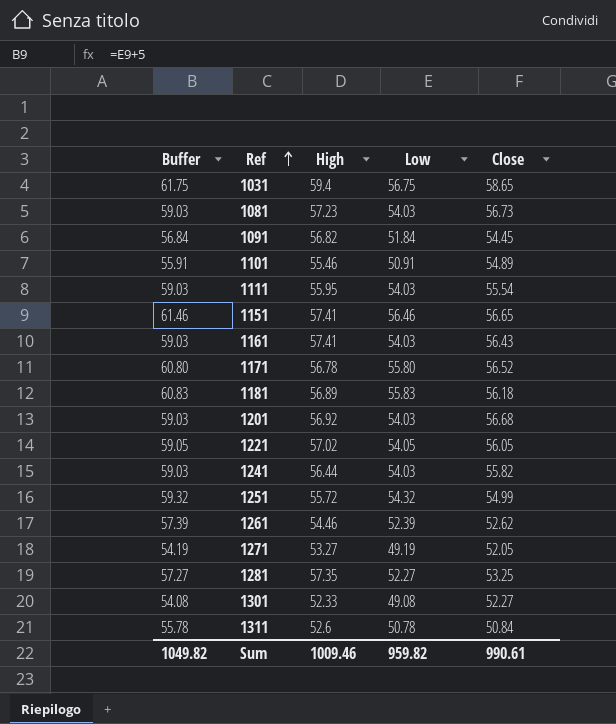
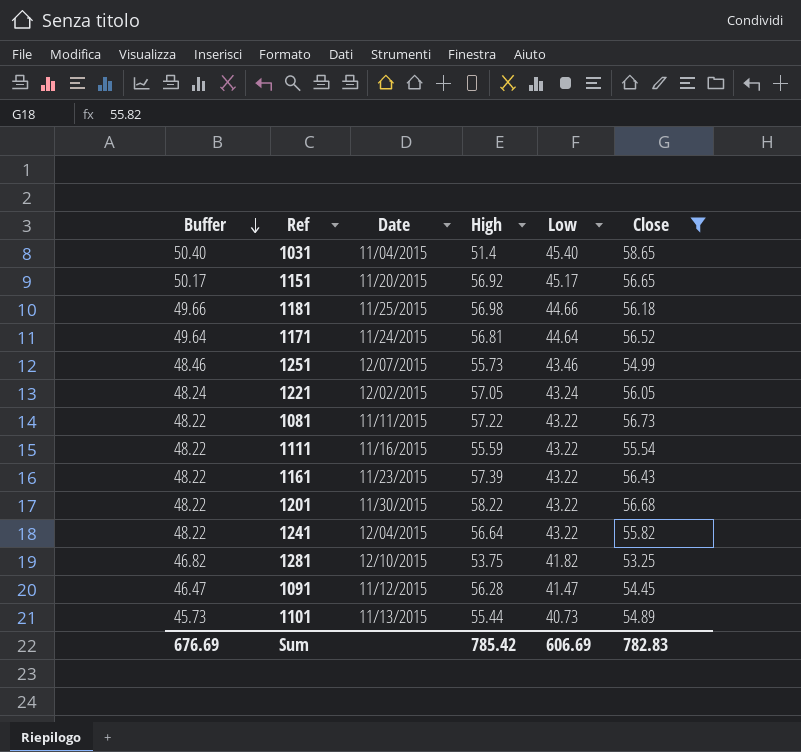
filter: none -> Close >= 53.25
row order: Ref ascending -> Buffer descending
column Date | position: none -> 3
1031 | Buffer: 61.75 -> 50.40
1031 | High: 59.4 -> 51.4
1031 | Low: 56.75 -> 45.40
1151 | Buffer: 61.46 -> 50.17
1151 | High: 57.41 -> 56.92
1151 | Low: 56.46 -> 45.17
1181 | Buffer: 60.83 -> 49.66
1181 | High: 56.89 -> 56.98
1181 | Low: 55.83 -> 44.66
1171 | Buffer: 60.80 -> 49.64
1171 | High: 56.78 -> 56.81
1171 | Low: 55.80 -> 44.64
1251 | Buffer: 59.32 -> 48.46
1251 | High: 55.72 -> 55.73
1251 | Low: 54.32 -> 43.46
1221 | Buffer: 59.05 -> 48.24
1221 | High: 57.02 -> 57.05
1221 | Low: 54.05 -> 43.24
1081 | Buffer: 59.03 -> 48.22
1081 | High: 57.23 -> 57.22
1081 | Low: 54.03 -> 43.22
1111 | Buffer: 59.03 -> 48.22
1111 | High: 55.95 -> 55.59
1111 | Low: 54.03 -> 43.22
1161 | Buffer: 59.03 -> 48.22
1161 | High: 57.41 -> 57.39
1161 | Low: 54.03 -> 43.22
1201 | Buffer: 59.03 -> 48.22
1201 | High: 56.92 -> 58.22
1201 | Low: 54.03 -> 43.22
1241 | Buffer: 59.03 -> 48.22
1241 | High: 56.44 -> 56.64
1241 | Low: 54.03 -> 43.22
1281 | Buffer: 57.27 -> 46.82
1281 | High: 57.35 -> 53.75
1281 | Low: 52.27 -> 41.82
1091 | Buffer: 56.84 -> 46.47
1091 | High: 56.82 -> 56.28
1091 | Low: 51.84 -> 41.47
1101 | Buffer: 55.91 -> 45.73
1101 | High: 55.46 -> 55.44
1101 | Low: 50.91 -> 40.73
Sum | Buffer: 1049.82 -> 676.69
Sum | High: 1009.46 -> 785.42
Sum | Low: 959.82 -> 606.69
Sum | Close: 990.61 -> 782.83

